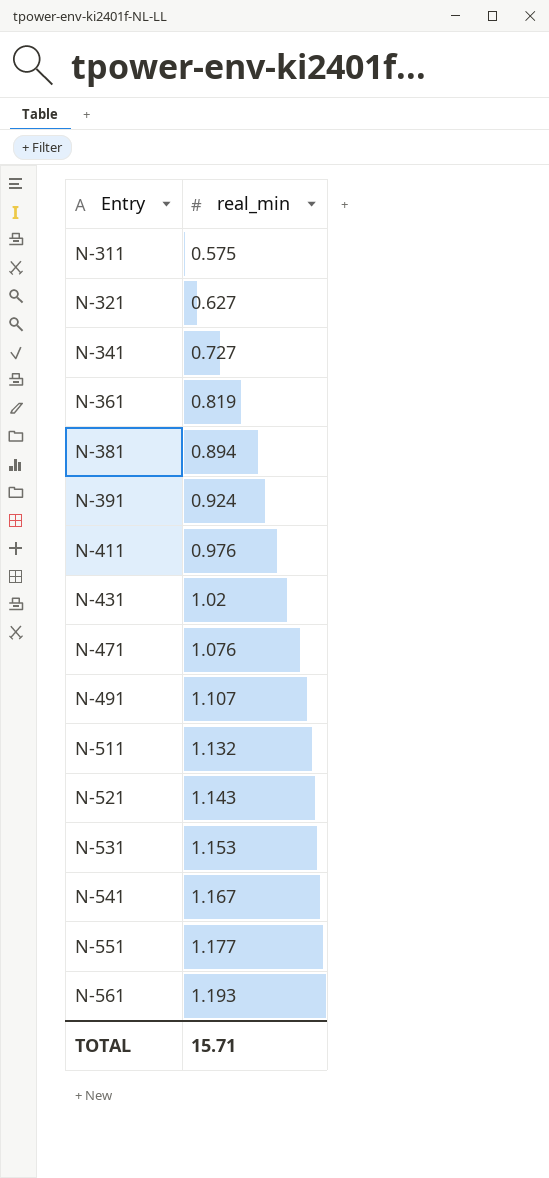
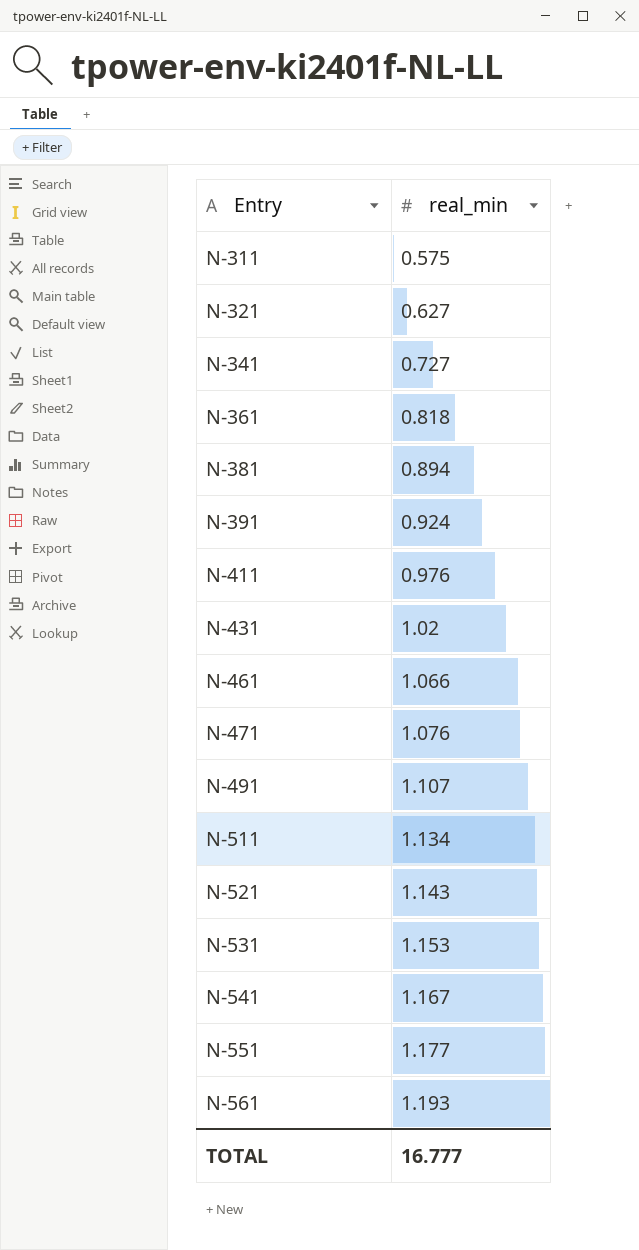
N-361 | real_min: 0.819 -> 0.818
row N-461: none -> 1.066
N-511 | real_min: 1.132 -> 1.134
TOTAL | real_min: 15.71 -> 16.777

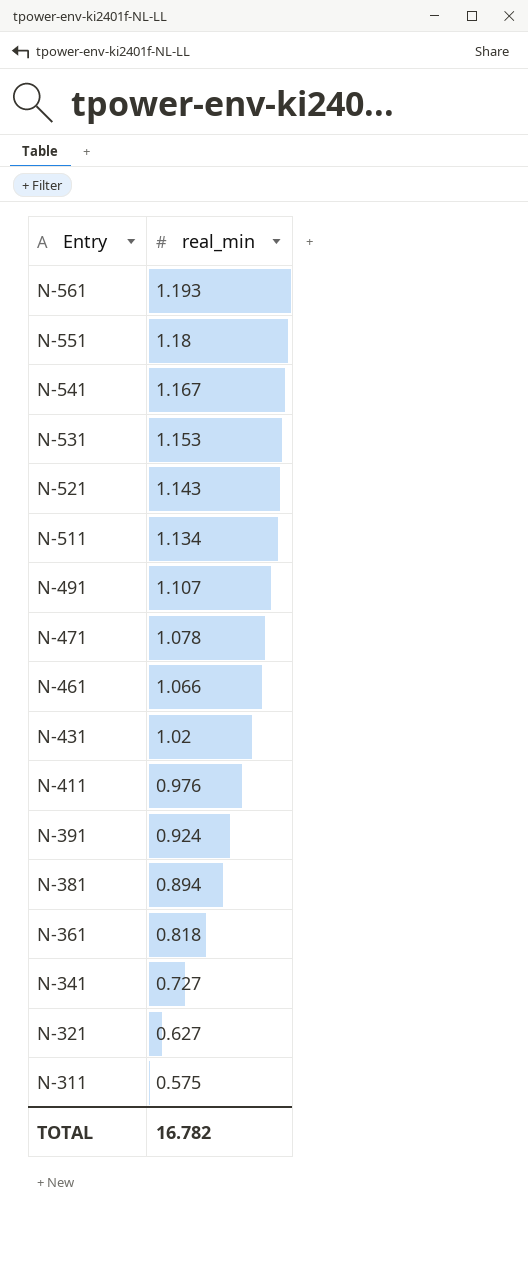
row order: Entry ascending -> Entry descending
N-551 | real_min: 1.177 -> 1.18
N-471 | real_min: 1.076 -> 1.078
TOTAL | real_min: 16.777 -> 16.782

